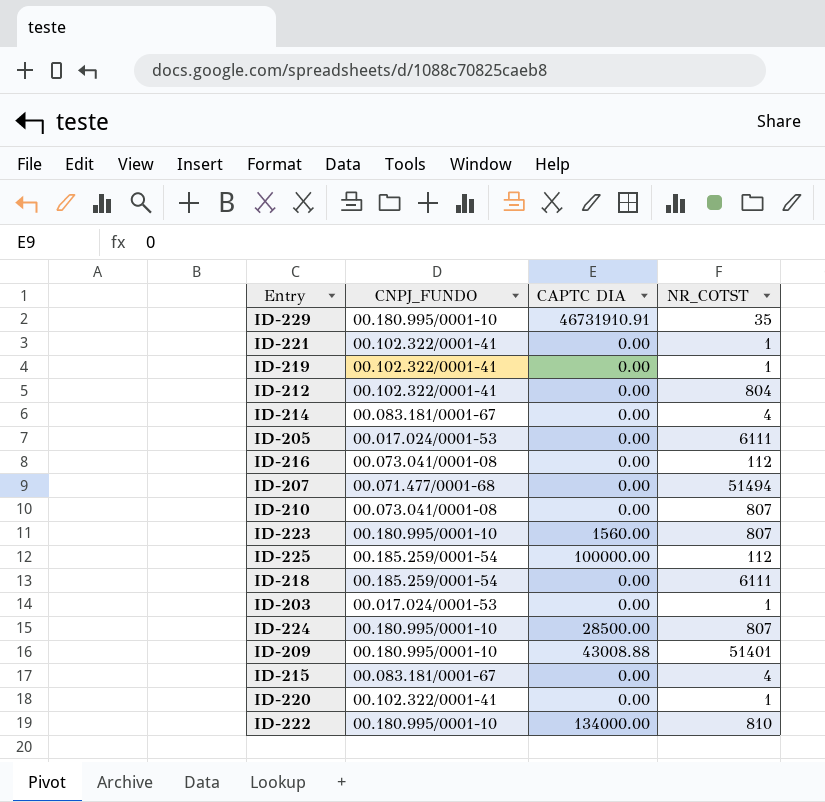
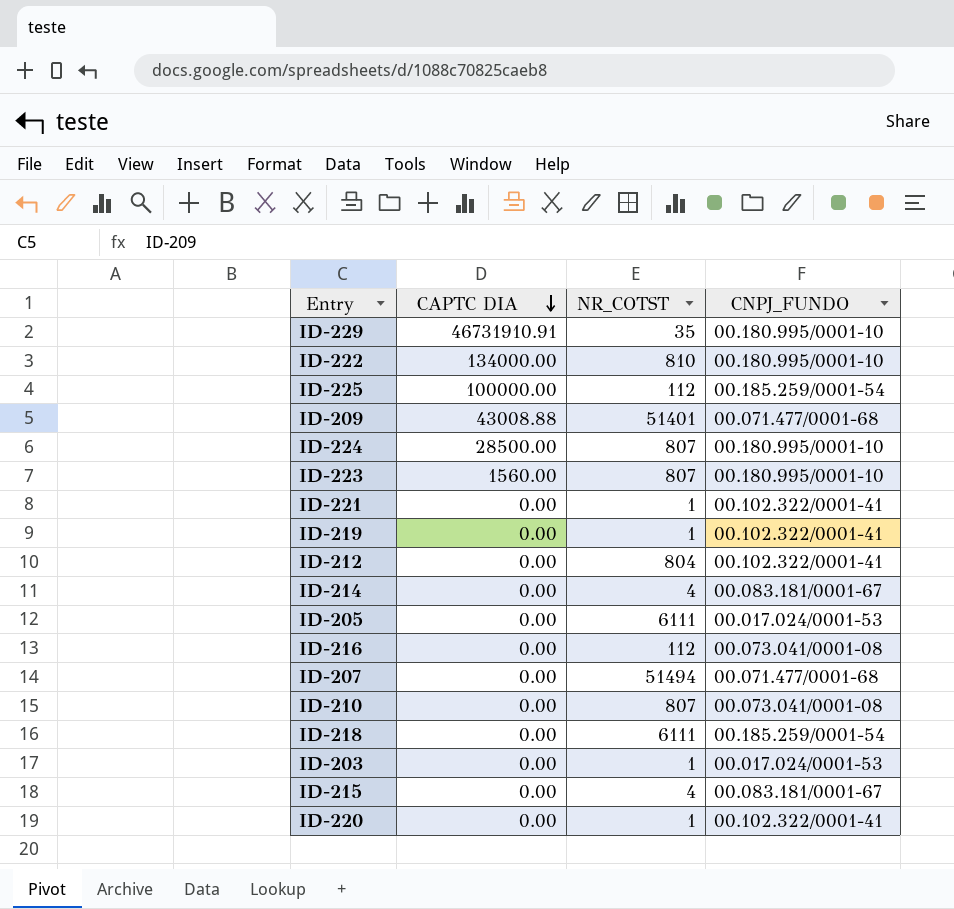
row order: none -> CAPTC DIA descending
column CNPJ_FUNDO | position: 2 -> 4
ID-209 | CNPJ_FUNDO: 00.180.995/0001-10 -> 00.071.477/0001-68

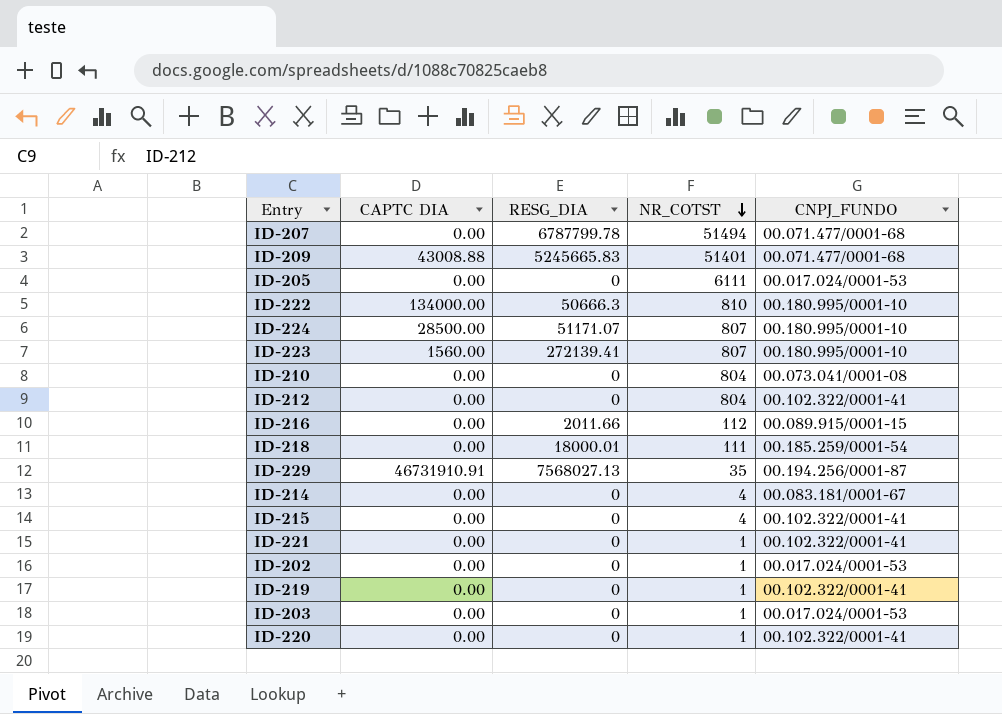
row order: CAPTC DIA descending -> NR_COTST descending
column RESG_DIA | position: none -> 3
row ID-225: 100000.00 | 112 | 00.185.259/0001-54 -> none
ID-210 | NR_COTST: 807 -> 804
ID-216 | CNPJ_FUNDO: 00.073.041/0001-08 -> 00.089.915/0001-15
ID-218 | NR_COTST: 6111 -> 111
ID-229 | CNPJ_FUNDO: 00.180.995/0001-10 -> 00.194.256/0001-87
ID-215 | CNPJ_FUNDO: 00.083.181/0001-67 -> 00.102.322/0001-41
row ID-202: none -> 0.00 | 0 | 1 | 00.017.024/0001-53

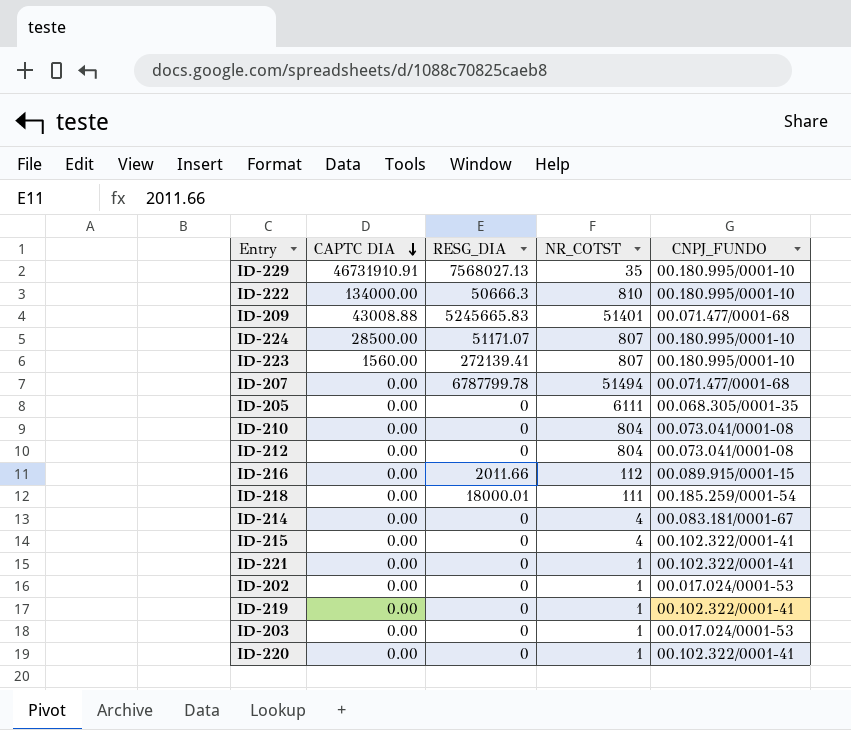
row order: NR_COTST descending -> CAPTC DIA descending
ID-229 | CNPJ_FUNDO: 00.194.256/0001-87 -> 00.180.995/0001-10
ID-205 | CNPJ_FUNDO: 00.017.024/0001-53 -> 00.068.305/0001-35
ID-212 | CNPJ_FUNDO: 00.102.322/0001-41 -> 00.073.041/0001-08

